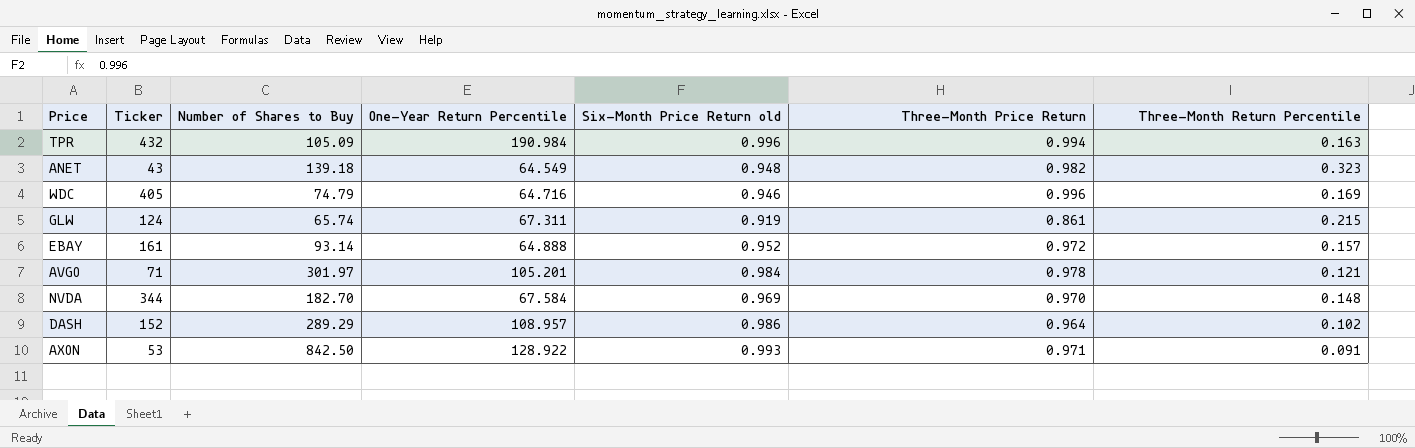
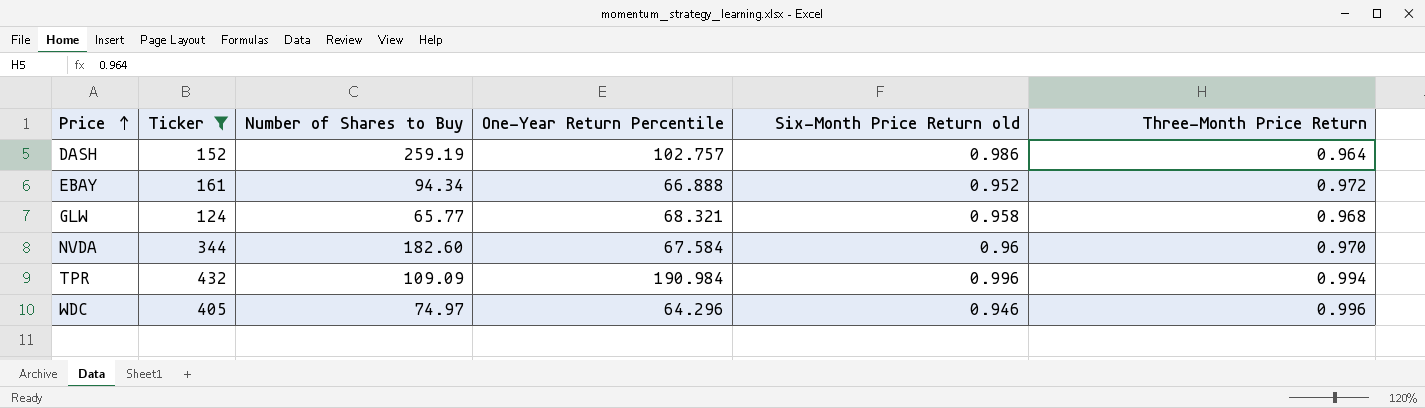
filter: none -> Ticker >= 124
row order: none -> Price ascending
column Three-Month Return Percentile | position: 7 -> none
DASH | Number of Shares to Buy: 289.29 -> 259.19
DASH | One-Year Return Percentile: 108.957 -> 102.757
EBAY | Number of Shares to Buy: 93.14 -> 94.34
EBAY | One-Year Return Percentile: 64.888 -> 66.888
GLW | Number of Shares to Buy: 65.74 -> 65.77
GLW | One-Year Return Percentile: 67.311 -> 68.321
GLW | Six-Month Price Return old: 0.919 -> 0.958
GLW | Three-Month Price Return: 0.861 -> 0.968
NVDA | Number of Shares to Buy: 182.70 -> 182.60
NVDA | Six-Month Price Return old: 0.969 -> 0.96
TPR | Number of Shares to Buy: 105.09 -> 109.09
WDC | Number of Shares to Buy: 74.79 -> 74.97
WDC | One-Year Return Percentile: 64.716 -> 64.296

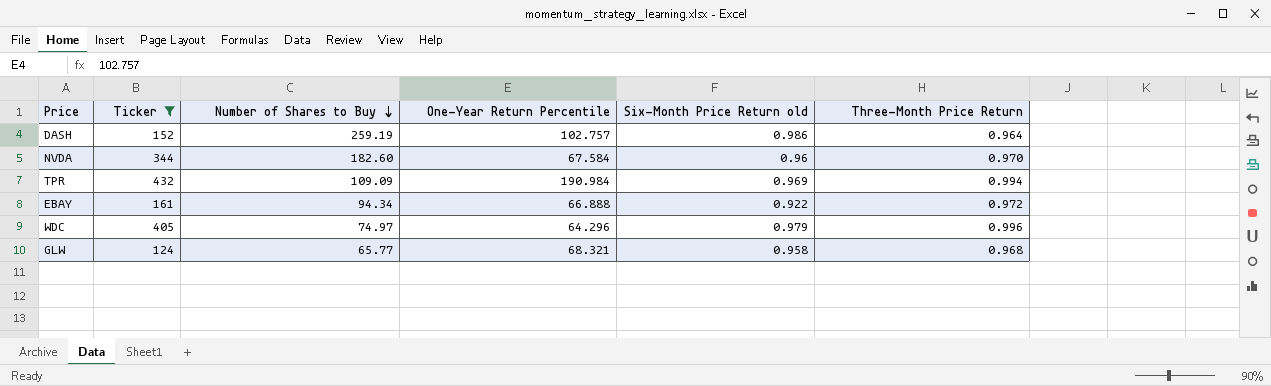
row order: Price ascending -> Number of Shares to Buy descending
TPR | Six-Month Price Return old: 0.996 -> 0.969
EBAY | Six-Month Price Return old: 0.952 -> 0.922
WDC | Six-Month Price Return old: 0.946 -> 0.979

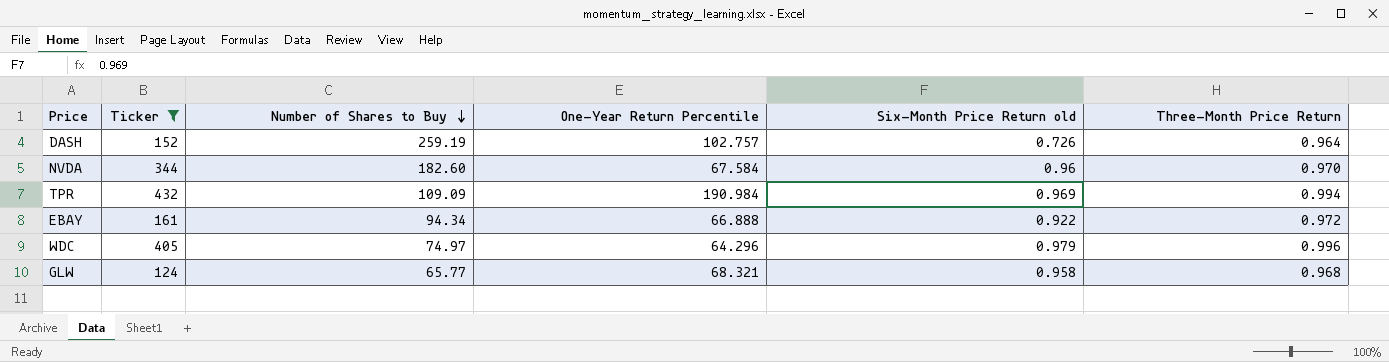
DASH | Six-Month Price Return old: 0.986 -> 0.726

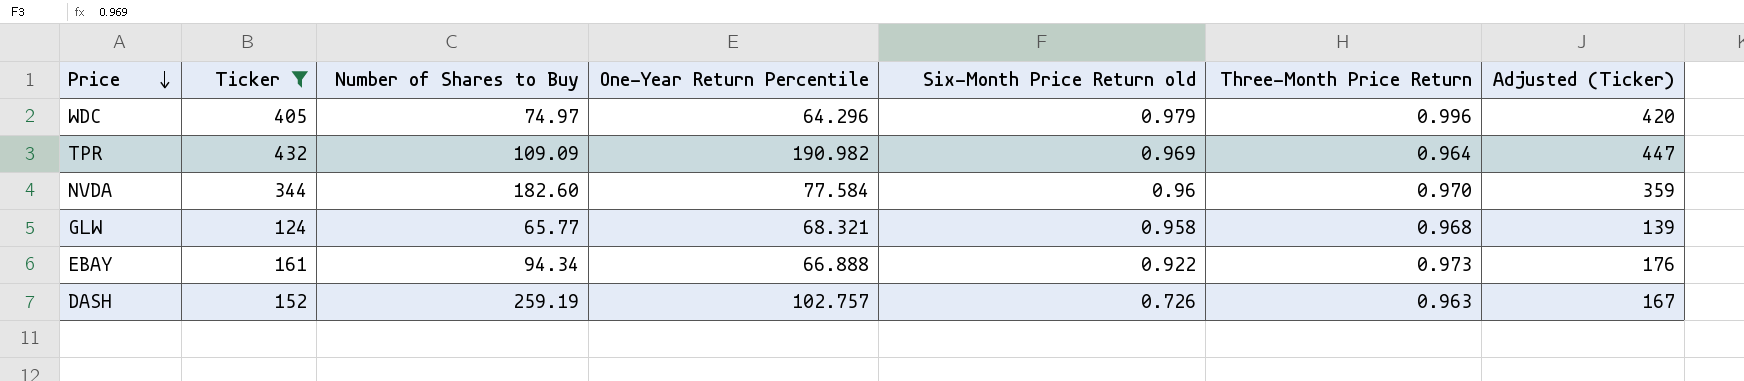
row order: Number of Shares to Buy descending -> Price descending
column Adjusted (Ticker) | formula: none -> [Ticker] + 15
TPR | One-Year Return Percentile: 190.984 -> 190.982
TPR | Three-Month Price Return: 0.994 -> 0.964
NVDA | One-Year Return Percentile: 67.584 -> 77.584
EBAY | Three-Month Price Return: 0.972 -> 0.973
DASH | Three-Month Price Return: 0.964 -> 0.963

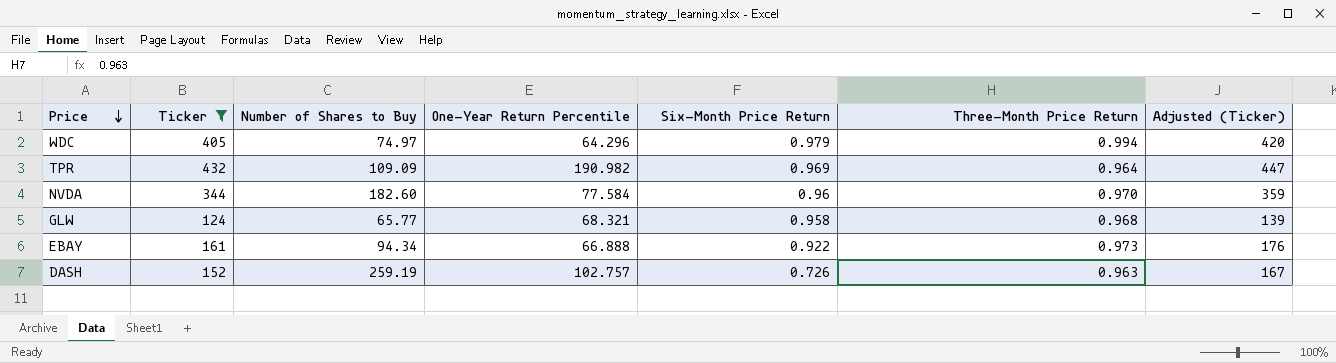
column name: Six-Month Price Return old -> Six-Month Price Return
WDC | Three-Month Price Return: 0.996 -> 0.994

